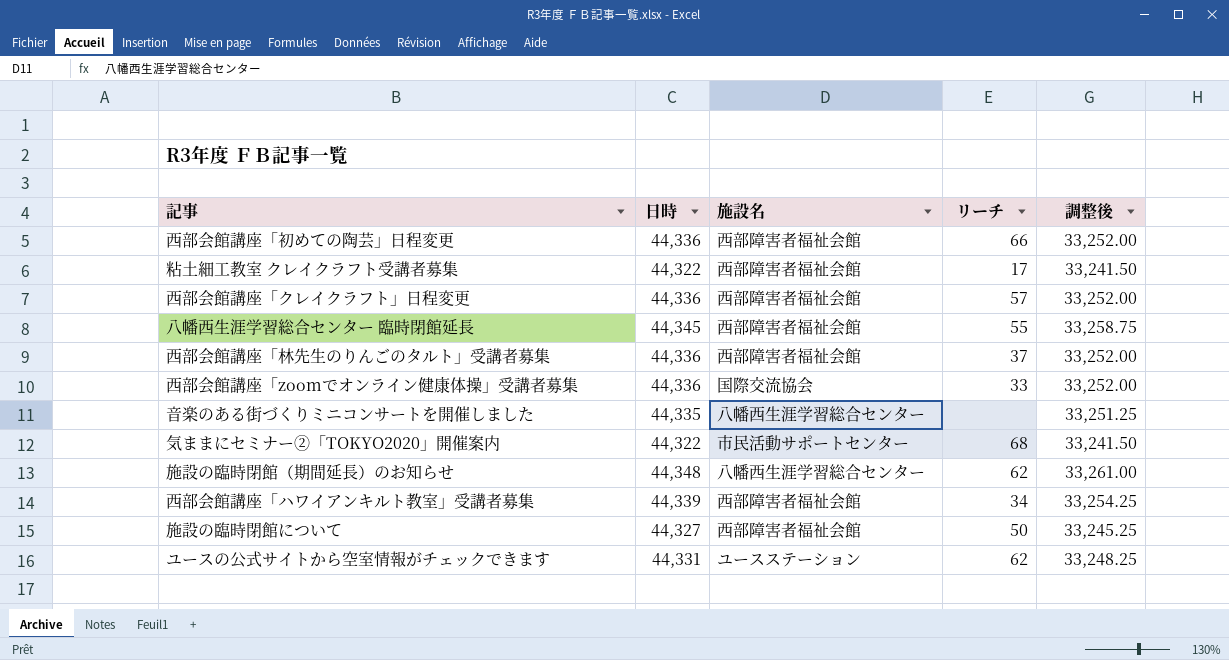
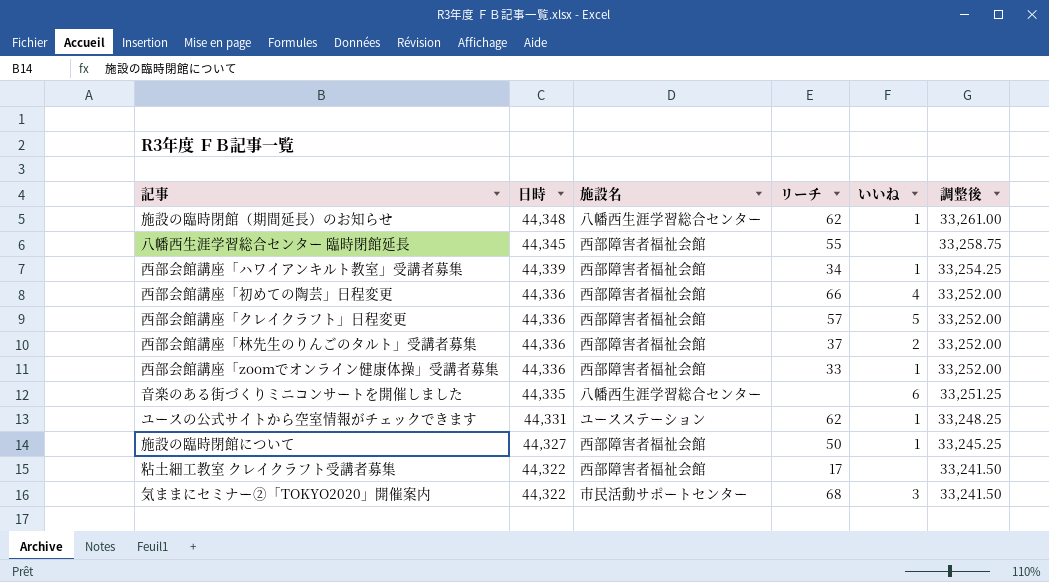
row order: none -> 日時 descending
column いいね | position: none -> 5
西部会館講座「zoomでオンライン健康体操」受講者募集 | 施設名: 国際交流協会 -> 西部障害者福祉会館

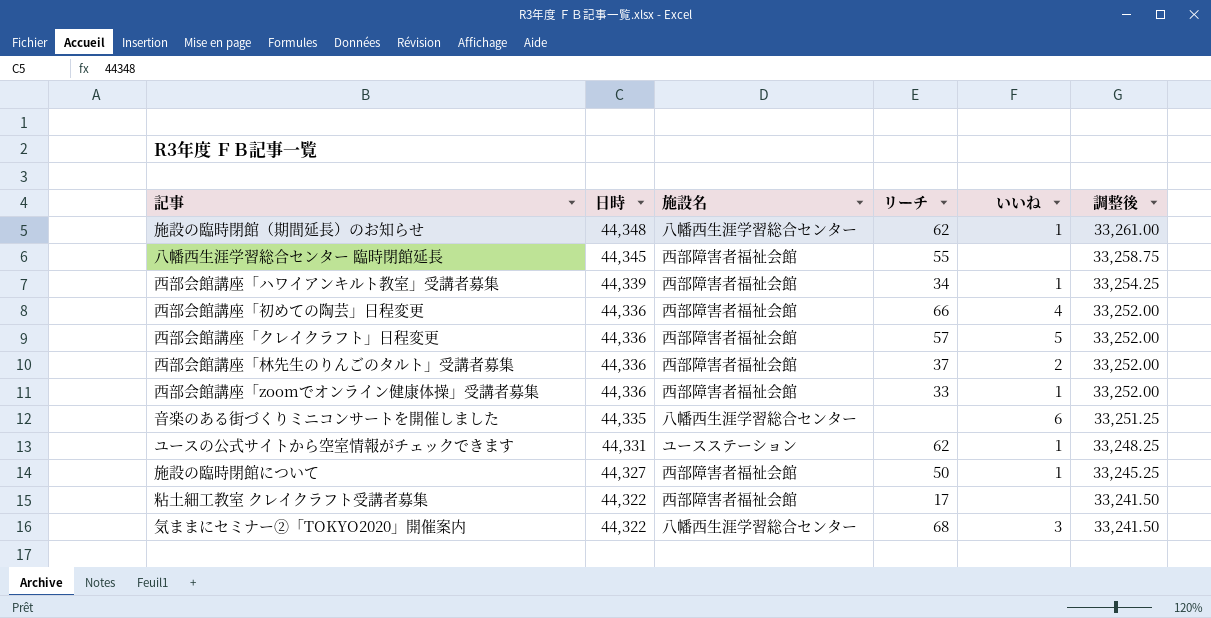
気ままにセミナー②「TOKYO2020」開催案内 | 施設名: 市民活動サポートセンター -> 八幡西生涯学習総合センター

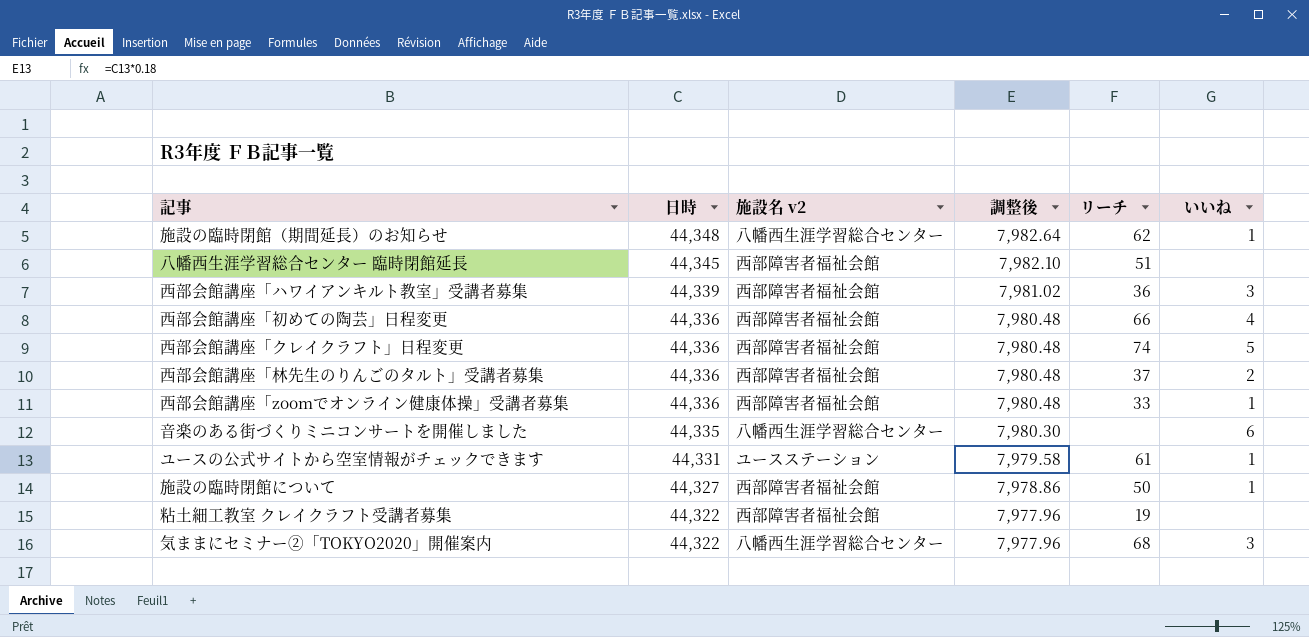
column name: 施設名 -> 施設名 v2
column 調整後 | formula: [日時] * 0.75 -> [日時] * 0.18
column 調整後 | position: 6 -> 4
八幡西生涯学習総合センター 臨時閉館延長 | リーチ: 55 -> 51
西部会館講座「ハワイアンキルト教室」受講者募集 | リーチ: 34 -> 36
西部会館講座「ハワイアンキルト教室」受講者募集 | いいね: 1 -> 3
西部会館講座「クレイクラフト」日程変更 | リーチ: 57 -> 74
ユースの公式サイトから空室情報がチェックできます | リーチ: 62 -> 61
粘土細工教室 クレイクラフト受講者募集 | リーチ: 17 -> 19

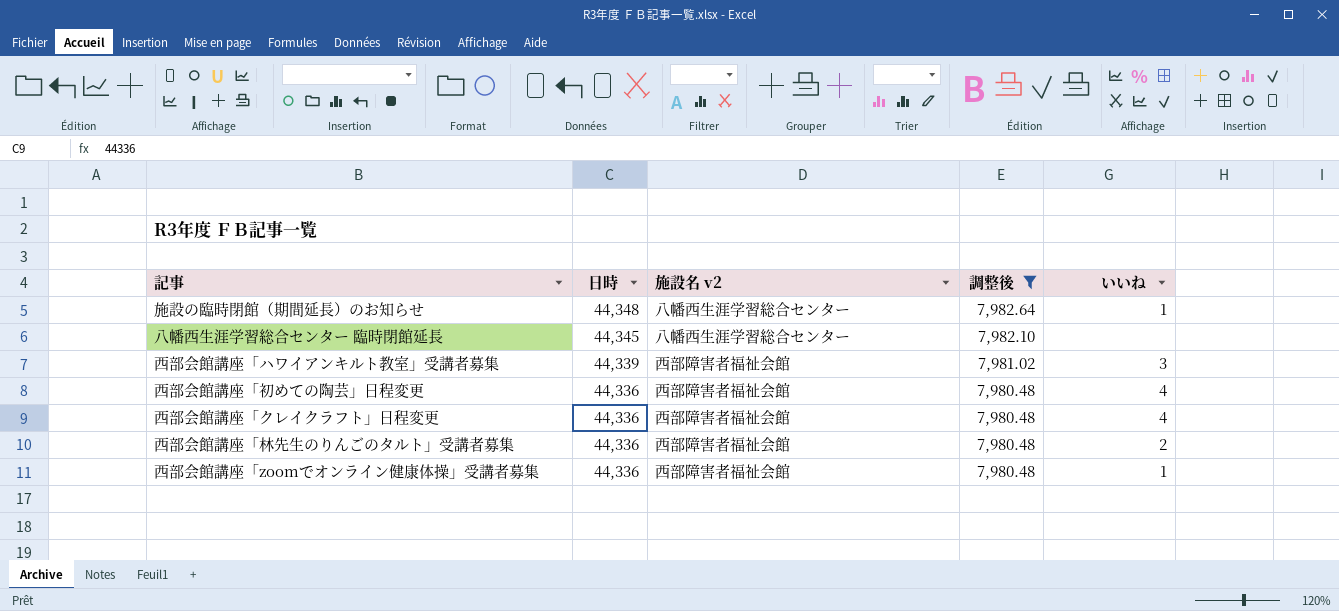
filter: none -> 調整後 >= 7,980.48
column リーチ | position: 5 -> none
八幡西生涯学習総合センター 臨時閉館延長 | 施設名 v2: 西部障害者福祉会館 -> 八幡西生涯学習総合センター
西部会館講座「クレイクラフト」日程変更 | いいね: 5 -> 4

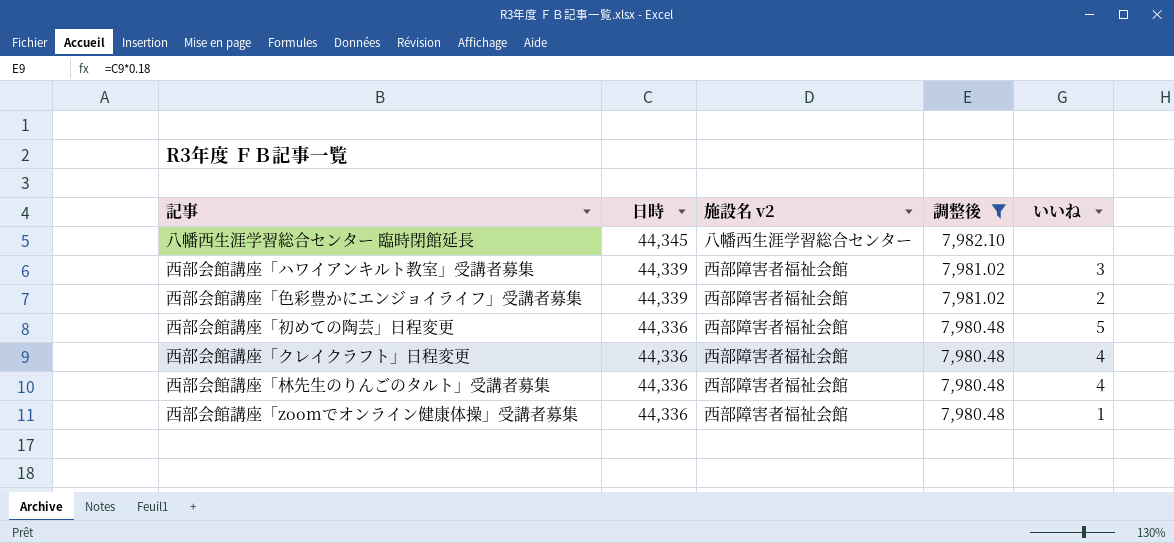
row 施設の臨時閉館（期間延長）のお知らせ: 44,348 | 八幡西生涯学習総合センター | 7,982.64 | 1 -> none
row 西部会館講座「色彩豊かにエンジョイライフ」受講者募集: none -> 44,339 | 西部障害者福祉会館 | 7,981.02 | 2
西部会館講座「初めての陶芸」日程変更 | いいね: 4 -> 5
西部会館講座「林先生のりんごのタルト」受講者募集 | いいね: 2 -> 4

